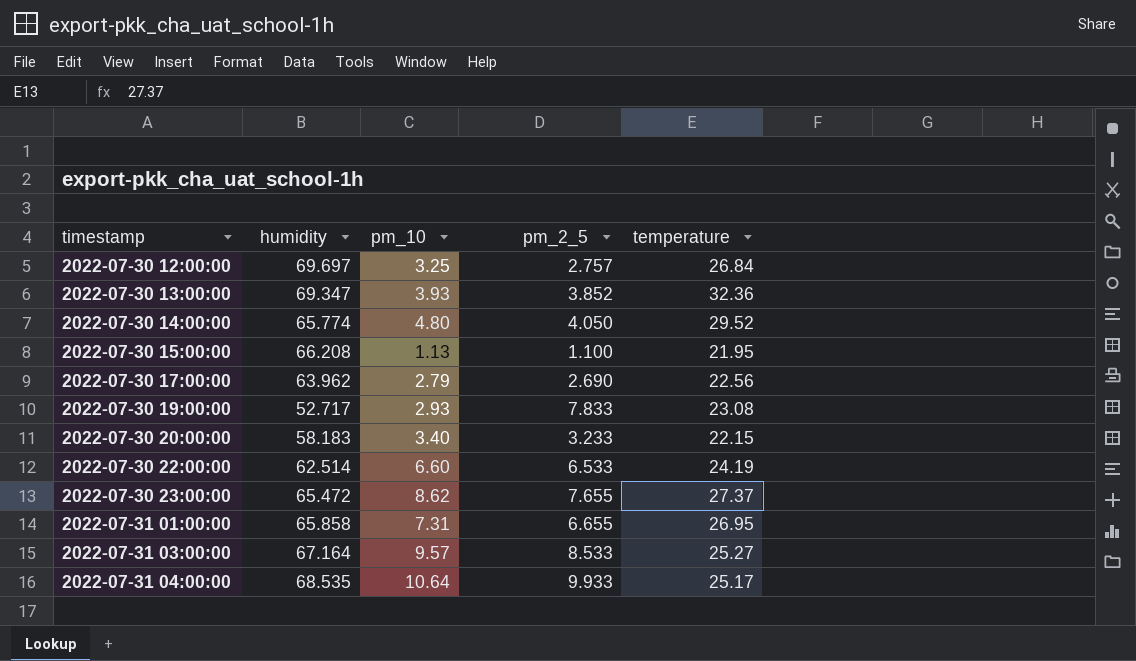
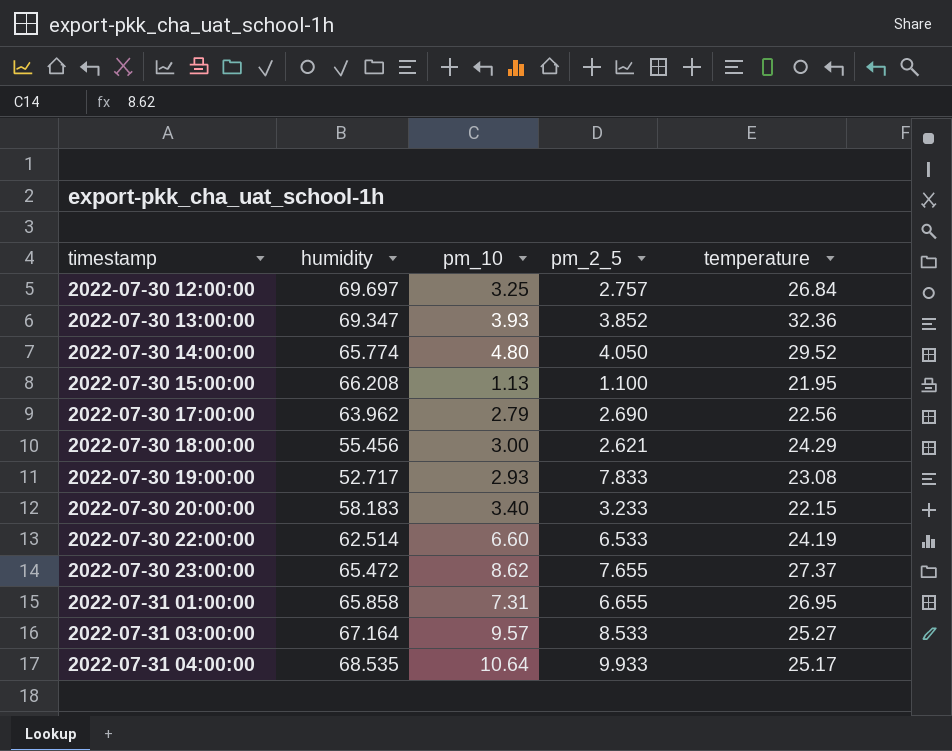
row 2022-07-30 18:00:00: none -> 55.456 | 3.00 | 2.621 | 24.29

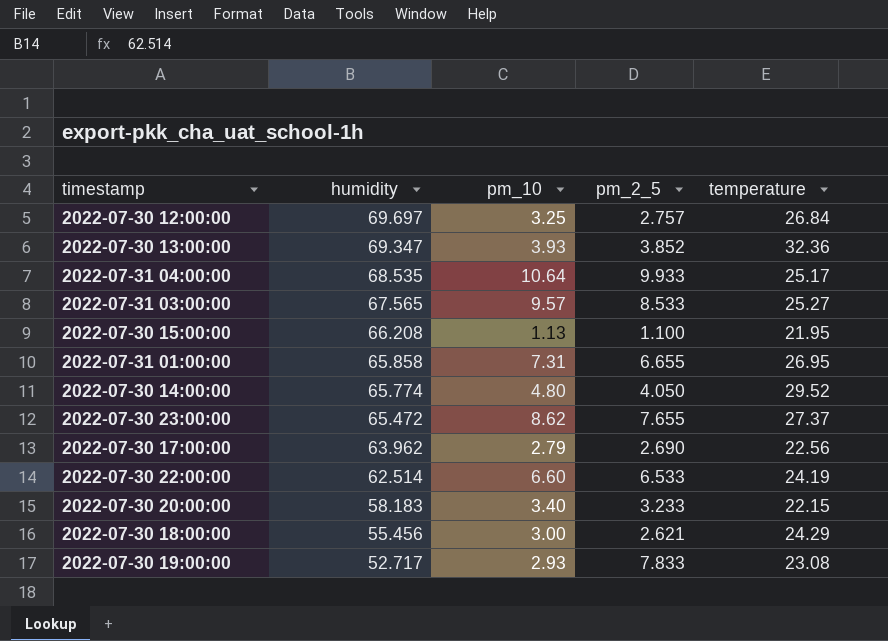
row order: timestamp ascending -> humidity descending
2022-07-31 03:00:00 | humidity: 67.164 -> 67.565

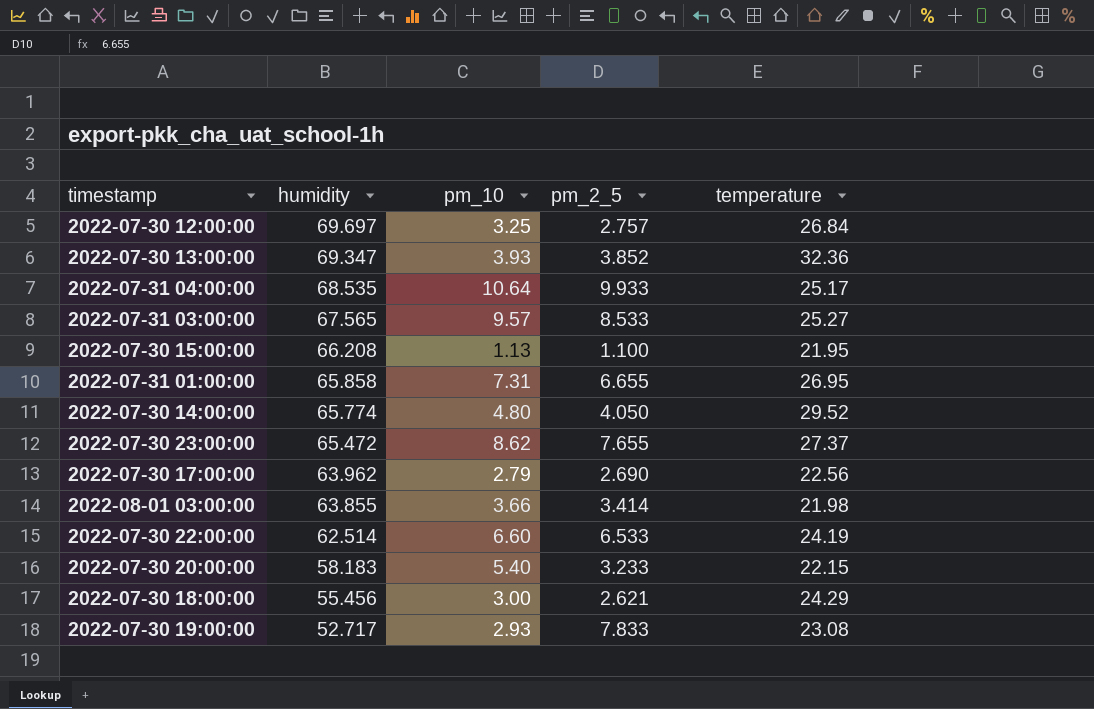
row 2022-08-01 03:00:00: none -> 63.855 | 3.66 | 3.414 | 21.98
2022-07-30 20:00:00 | pm_10: 3.40 -> 5.40

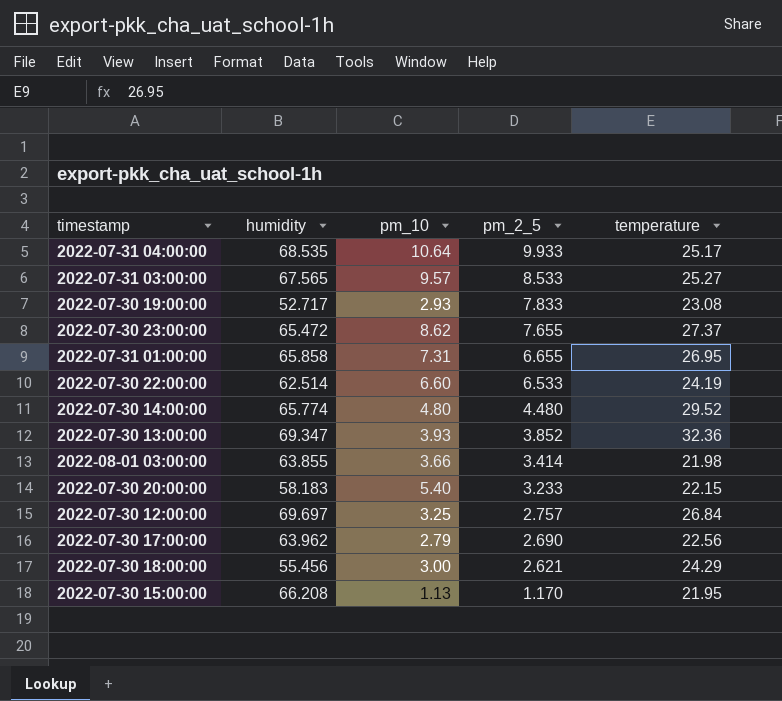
row order: humidity descending -> pm_2_5 descending
2022-07-30 14:00:00 | pm_2_5: 4.050 -> 4.480
2022-07-30 15:00:00 | pm_2_5: 1.100 -> 1.170

